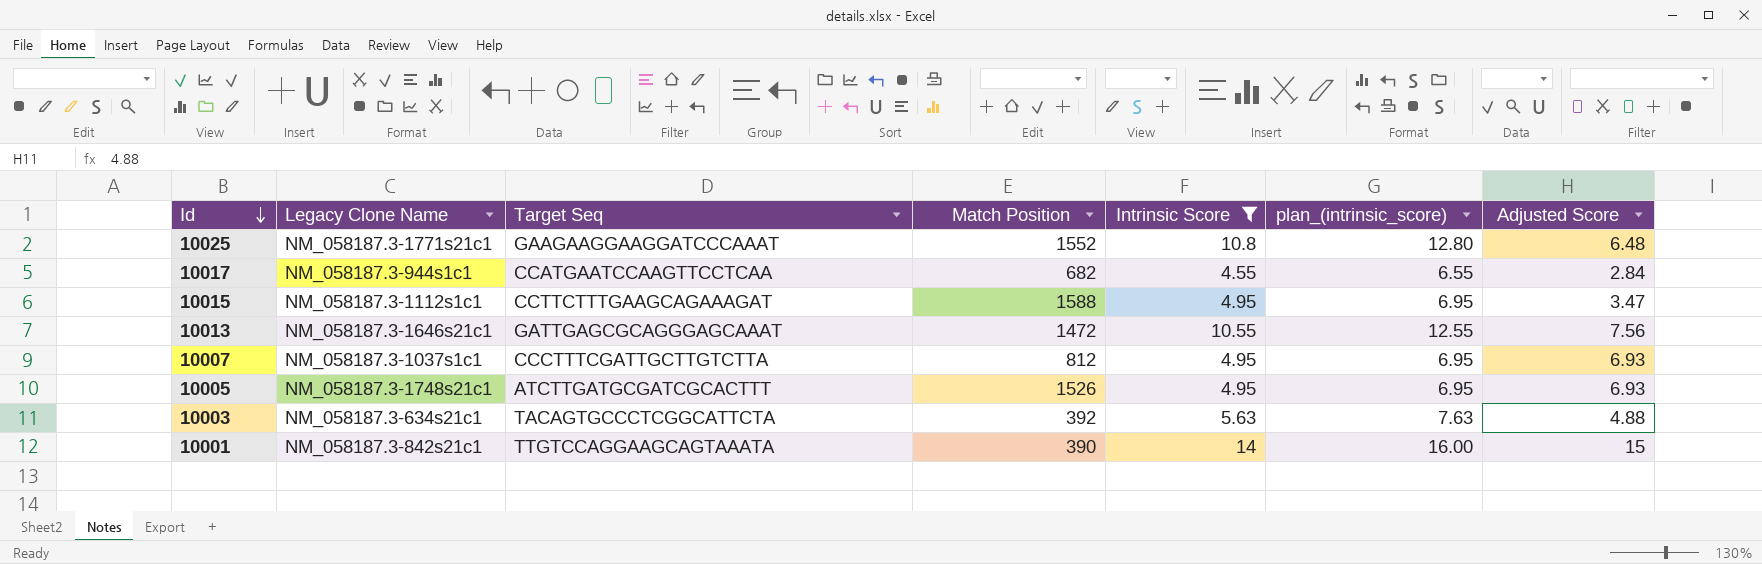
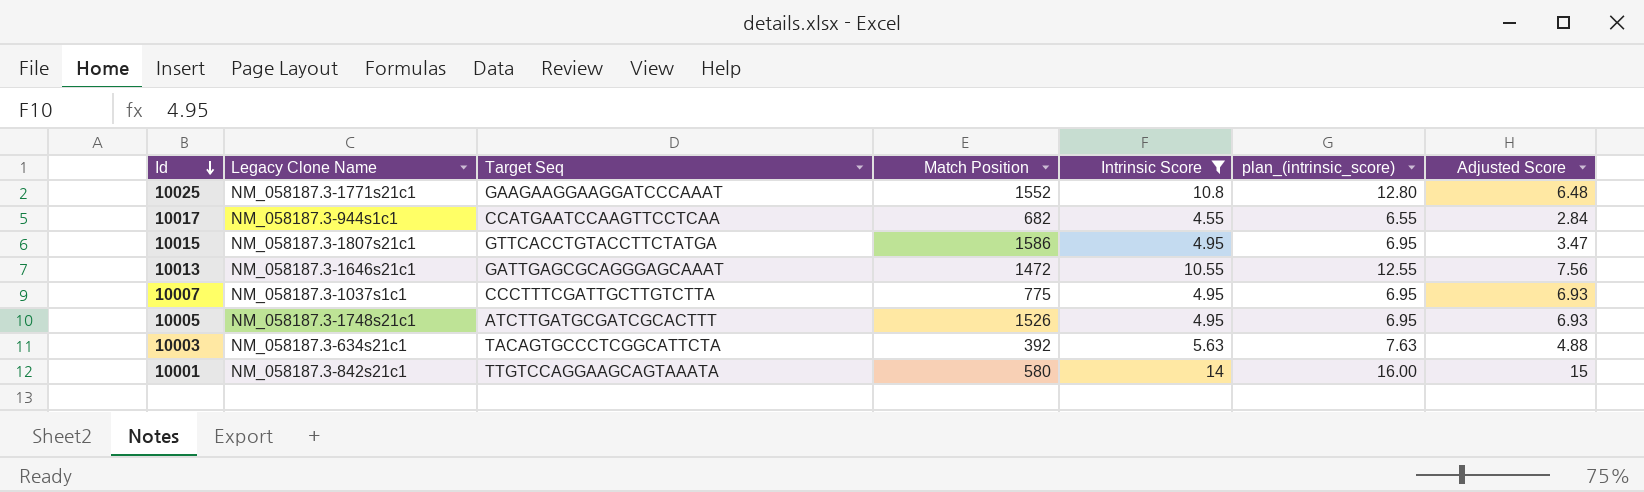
10015 | Legacy Clone Name: NM_058187.3-1112s1c1 -> NM_058187.3-1807s21c1
10015 | Target Seq: CCTTCTTTGAAGCAGAAAGAT -> GTTCACCTGTACCTTCTATGA
10015 | Match Position: 1588 -> 1586
10007 | Match Position: 812 -> 775
10001 | Match Position: 390 -> 580

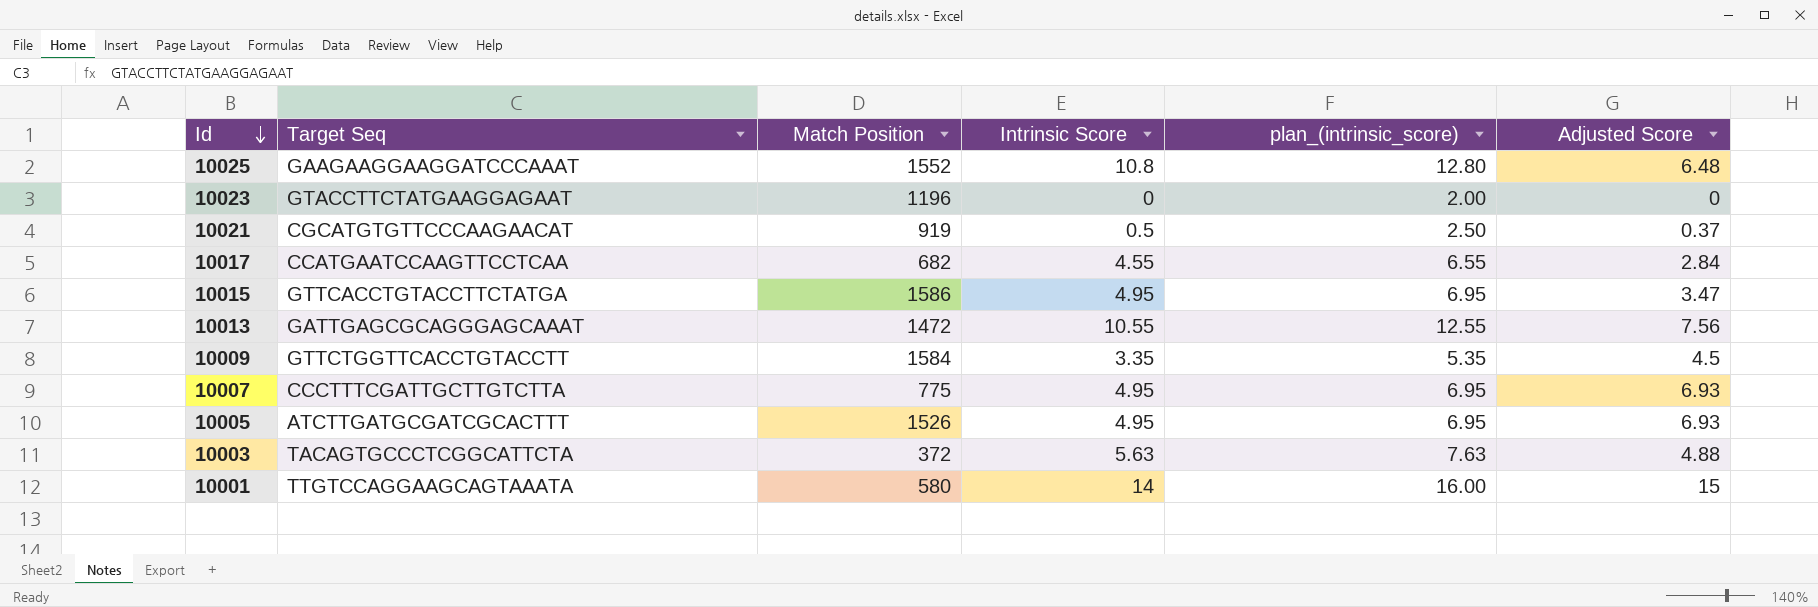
filter: Intrinsic Score >= 4.55 -> none
column Legacy Clone Name | position: 2 -> none
10003 | Match Position: 392 -> 372

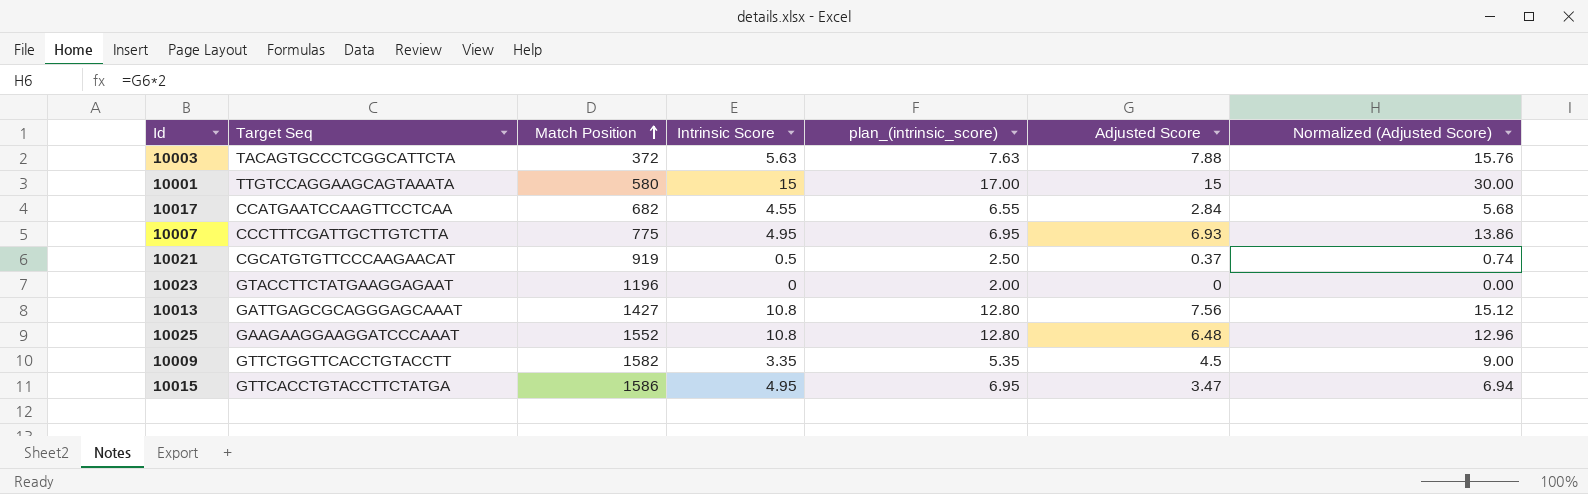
row order: Id descending -> Match Position ascending
column Normalized (Adjusted Score) | formula: none -> [Adjusted Score] * 2
row 10005: ATCTTGATGCGATCGCACTTT | 1526 | 4.95 | 6.95 | 6.93 -> none
10003 | Adjusted Score: 4.88 -> 7.88
10001 | Intrinsic Score: 14 -> 15
10001 | plan_(intrinsic_score): 16.00 -> 17.00
10013 | Match Position: 1472 -> 1427
10013 | Intrinsic Score: 10.55 -> 10.8
10013 | plan_(intrinsic_score): 12.55 -> 12.80
10009 | Match Position: 1584 -> 1582

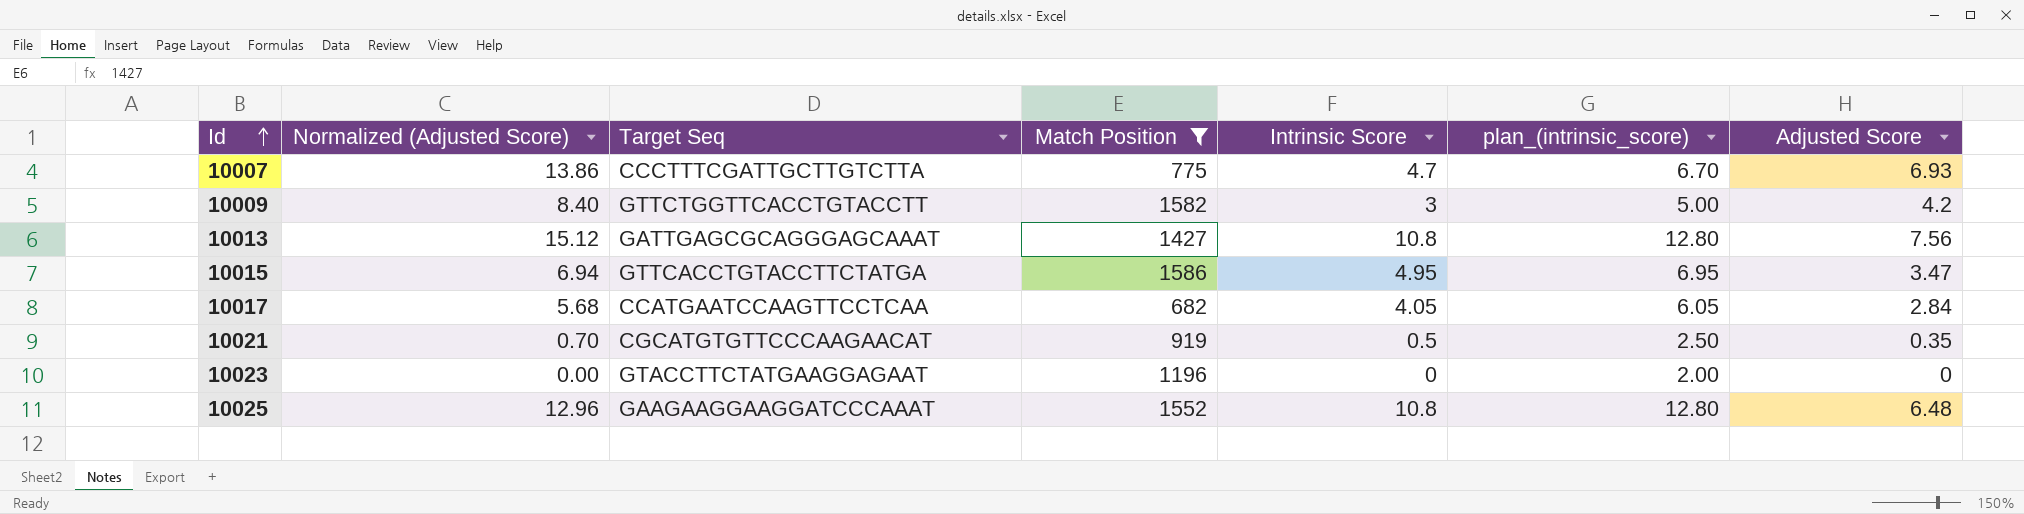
filter: none -> Match Position >= 682
row order: Match Position ascending -> Id ascending
column Normalized (Adjusted Score) | position: 7 -> 2
10007 | Intrinsic Score: 4.95 -> 4.7
10007 | plan_(intrinsic_score): 6.95 -> 6.70
10009 | Normalized (Adjusted Score): 9.00 -> 8.40
10009 | Intrinsic Score: 3.35 -> 3
10009 | plan_(intrinsic_score): 5.35 -> 5.00
10009 | Adjusted Score: 4.5 -> 4.2
10017 | Intrinsic Score: 4.55 -> 4.05
10017 | plan_(intrinsic_score): 6.55 -> 6.05
10021 | Normalized (Adjusted Score): 0.74 -> 0.70
10021 | Adjusted Score: 0.37 -> 0.35

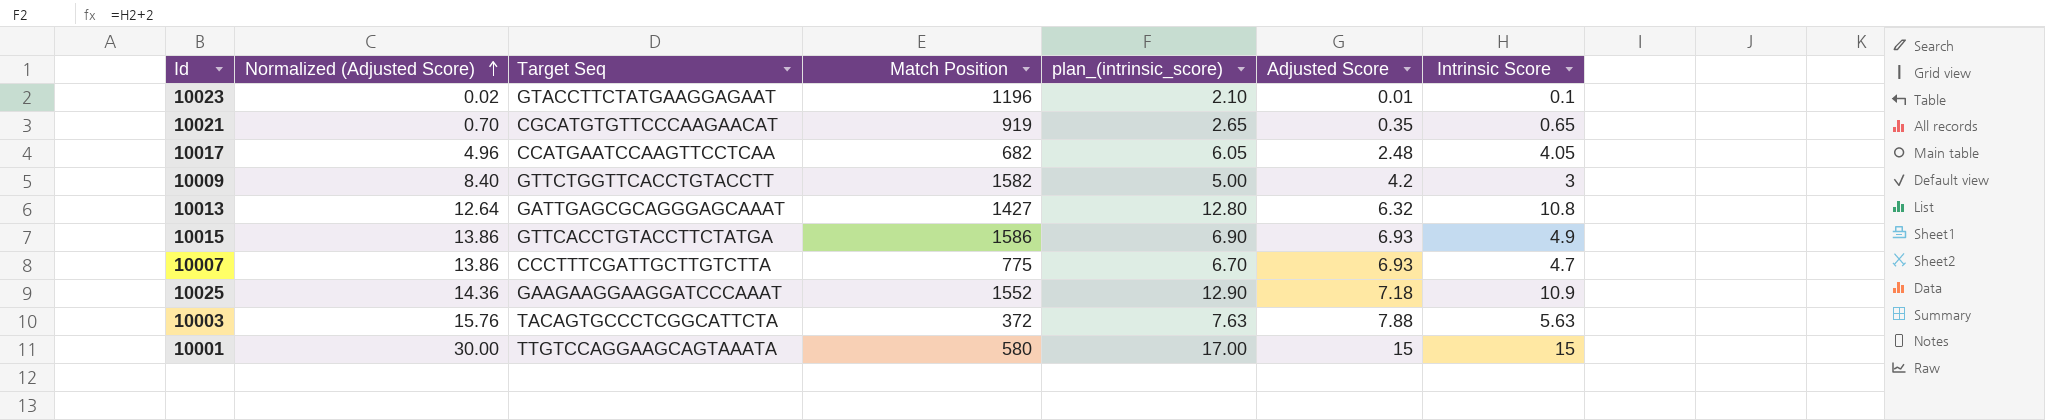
filter: Match Position >= 682 -> none
row order: Id ascending -> Normalized (Adjusted Score) ascending
column Intrinsic Score | position: 5 -> 7
10023 | Normalized (Adjusted Score): 0.00 -> 0.02
10023 | plan_(intrinsic_score): 2.00 -> 2.10
10023 | Adjusted Score: 0 -> 0.01
10023 | Intrinsic Score: 0 -> 0.1
10021 | plan_(intrinsic_score): 2.50 -> 2.65
10021 | Intrinsic Score: 0.5 -> 0.65
10017 | Normalized (Adjusted Score): 5.68 -> 4.96
10017 | Adjusted Score: 2.84 -> 2.48
10013 | Normalized (Adjusted Score): 15.12 -> 12.64
10013 | Adjusted Score: 7.56 -> 6.32
10015 | Normalized (Adjusted Score): 6.94 -> 13.86
10015 | plan_(intrinsic_score): 6.95 -> 6.90
10015 | Adjusted Score: 3.47 -> 6.93
10015 | Intrinsic Score: 4.95 -> 4.9
10025 | Normalized (Adjusted Score): 12.96 -> 14.36
10025 | plan_(intrinsic_score): 12.80 -> 12.90
10025 | Adjusted Score: 6.48 -> 7.18
10025 | Intrinsic Score: 10.8 -> 10.9

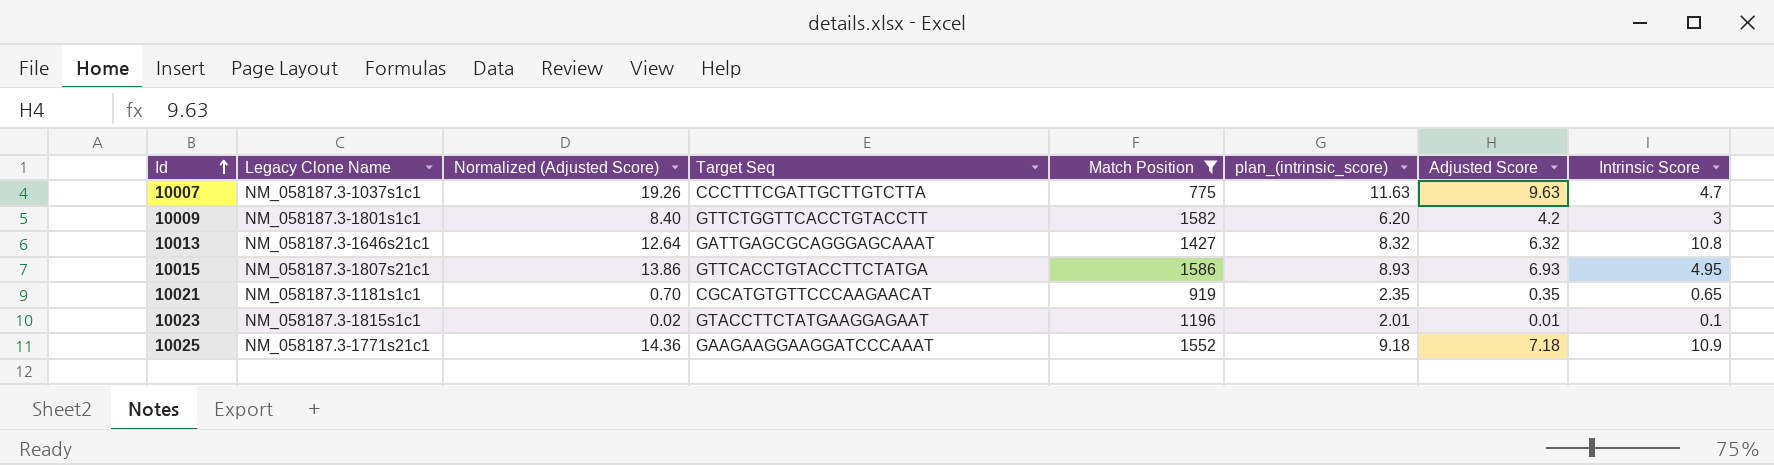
filter: none -> Match Position >= 775
row order: Normalized (Adjusted Score) ascending -> Id ascending
column Legacy Clone Name | position: none -> 2
column plan_(intrinsic_score) | formula: [Intrinsic Score] + 2 -> [Adjusted Score] + 2
10007 | Normalized (Adjusted Score): 13.86 -> 19.26
10007 | Adjusted Score: 6.93 -> 9.63
10015 | Intrinsic Score: 4.9 -> 4.95

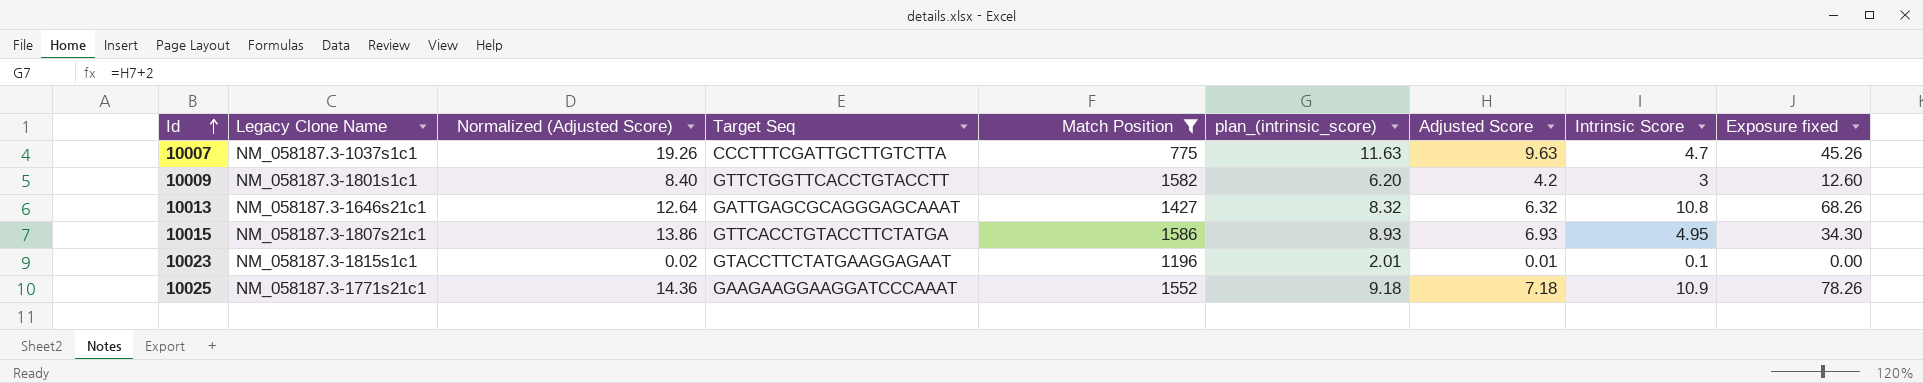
column Exposure fixed | formula: none -> [Adjusted Score] * [Intrinsic Score]
row 10021: NM_058187.3-1181s1c1 | 0.70 | CGCATGTGTTCCCAAGAACAT | 919 | 2.35 | 0.35 | 0.65 -> none

